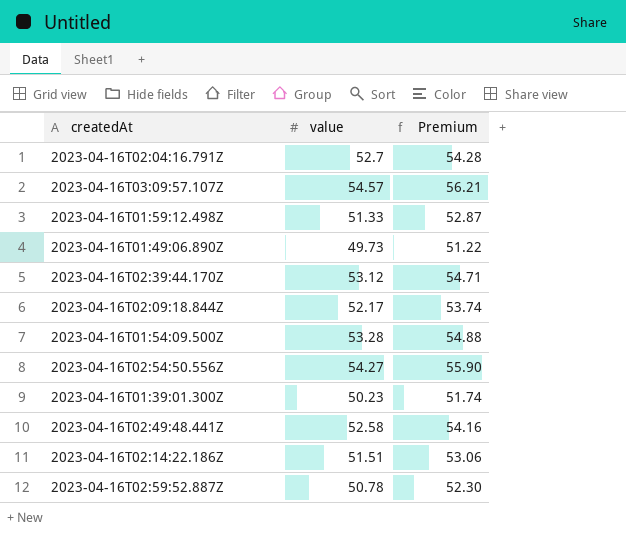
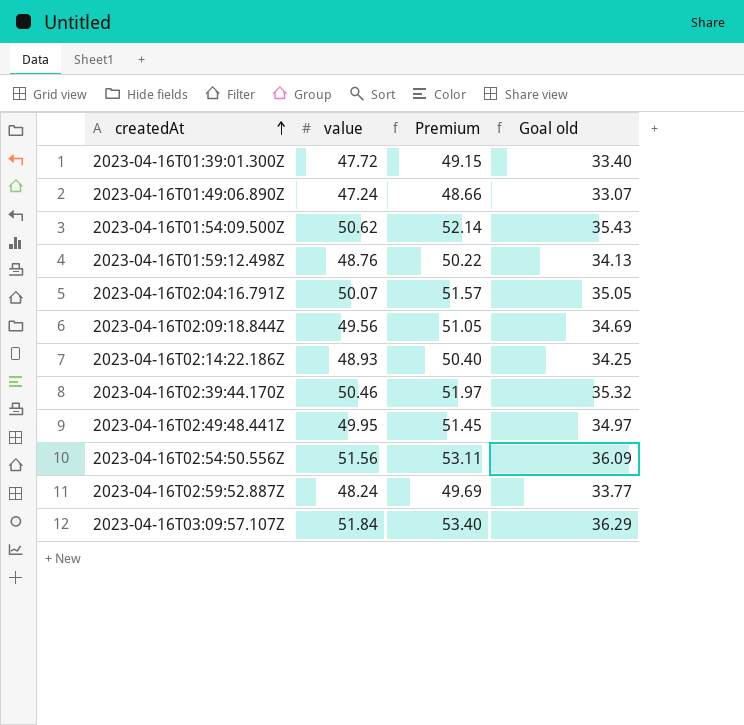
row order: none -> createdAt ascending
column Goal old | formula: none -> [value] * 0.7
2023-04-16T01:39:01.300Z | value: 50.23 -> 47.72
2023-04-16T01:39:01.300Z | Premium: 51.74 -> 49.15
2023-04-16T01:49:06.890Z | value: 49.73 -> 47.24
2023-04-16T01:49:06.890Z | Premium: 51.22 -> 48.66
2023-04-16T01:54:09.500Z | value: 53.28 -> 50.62
2023-04-16T01:54:09.500Z | Premium: 54.88 -> 52.14
2023-04-16T01:59:12.498Z | value: 51.33 -> 48.76
2023-04-16T01:59:12.498Z | Premium: 52.87 -> 50.22
2023-04-16T02:04:16.791Z | value: 52.7 -> 50.07
2023-04-16T02:04:16.791Z | Premium: 54.28 -> 51.57
2023-04-16T02:09:18.844Z | value: 52.17 -> 49.56
2023-04-16T02:09:18.844Z | Premium: 53.74 -> 51.05
2023-04-16T02:14:22.186Z | value: 51.51 -> 48.93
2023-04-16T02:14:22.186Z | Premium: 53.06 -> 50.40
2023-04-16T02:39:44.170Z | value: 53.12 -> 50.46
2023-04-16T02:39:44.170Z | Premium: 54.71 -> 51.97
2023-04-16T02:49:48.441Z | value: 52.58 -> 49.95
2023-04-16T02:49:48.441Z | Premium: 54.16 -> 51.45
2023-04-16T02:54:50.556Z | value: 54.27 -> 51.56
2023-04-16T02:54:50.556Z | Premium: 55.90 -> 53.11
2023-04-16T02:59:52.887Z | value: 50.78 -> 48.24
2023-04-16T02:59:52.887Z | Premium: 52.30 -> 49.69
2023-04-16T03:09:57.107Z | value: 54.57 -> 51.84
2023-04-16T03:09:57.107Z | Premium: 56.21 -> 53.40

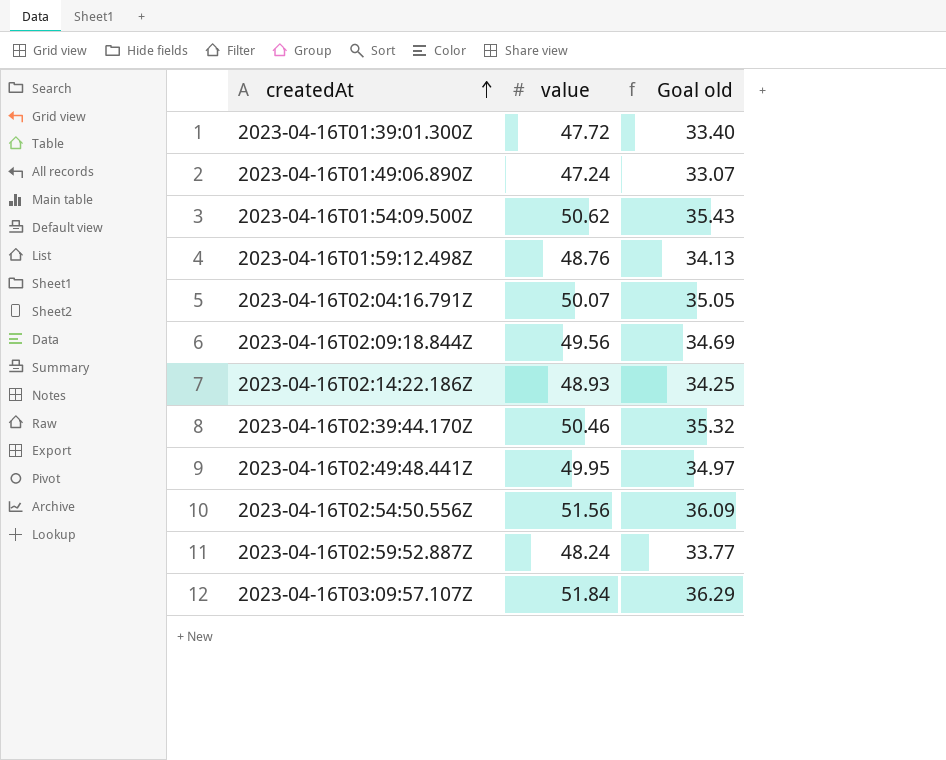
column Premium | formula: [value] * 1.03 -> none

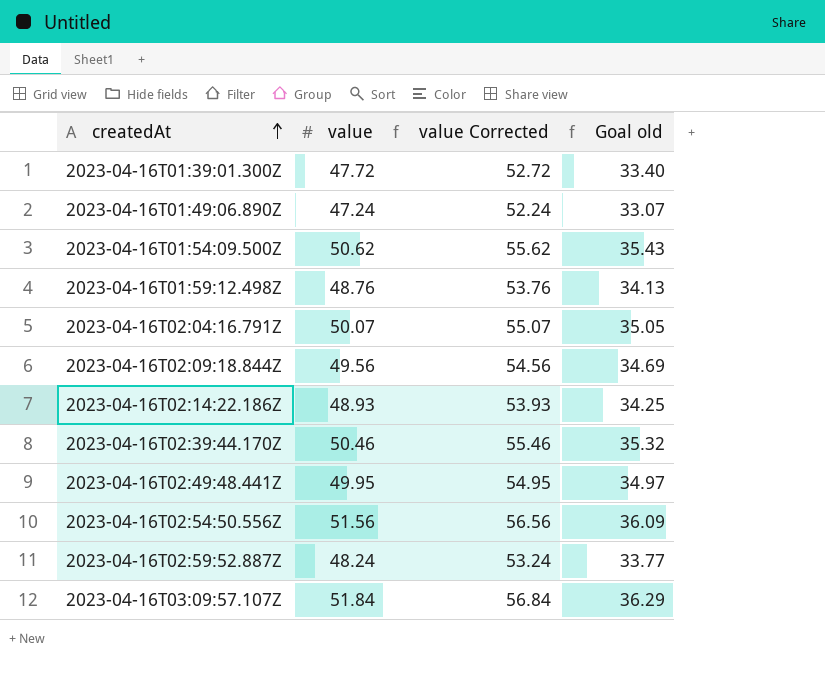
column value Corrected | formula: none -> [value] + 5

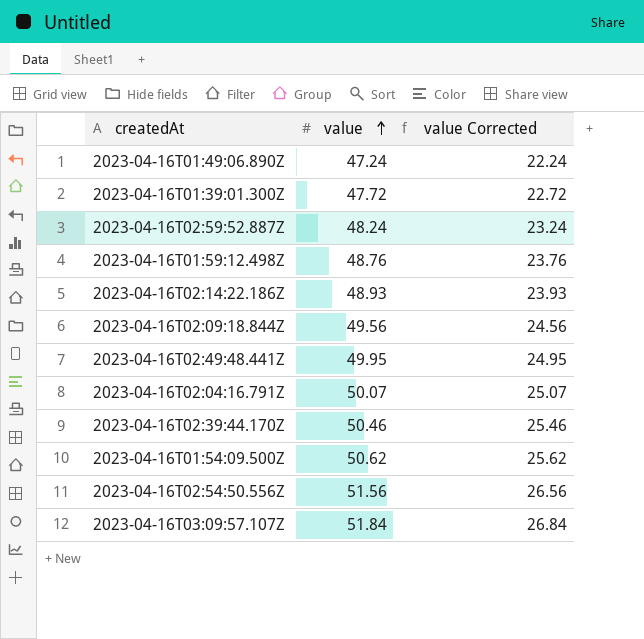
row order: createdAt ascending -> value ascending
column Goal old | formula: [value] * 0.7 -> none
column value Corrected | formula: [value] + 5 -> [value] - 25

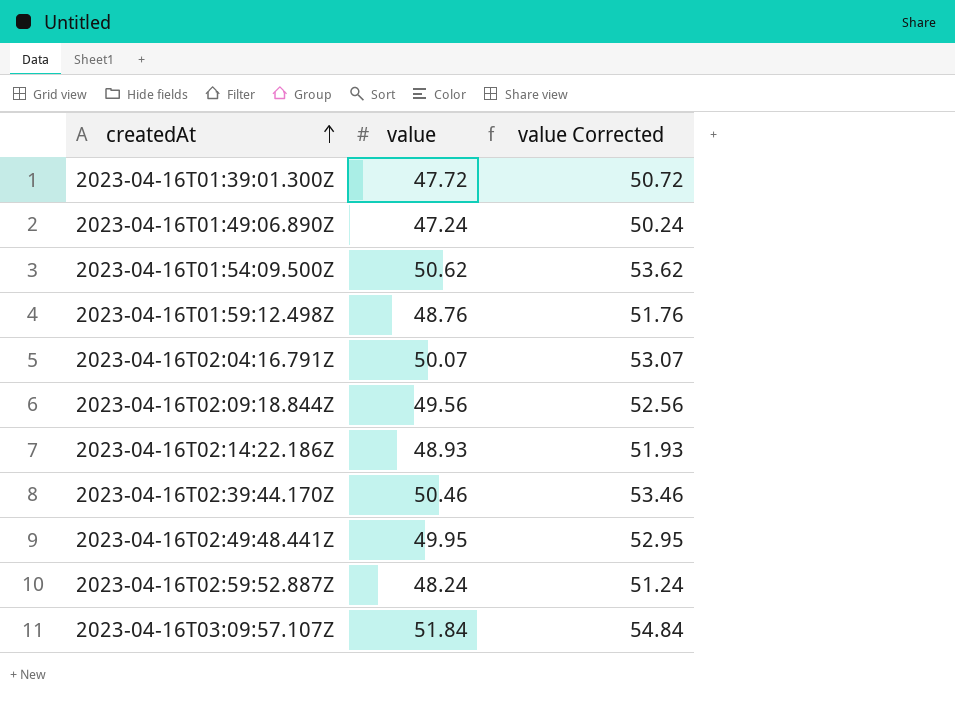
row order: value ascending -> createdAt ascending
column value Corrected | formula: [value] - 25 -> [value] + 3
row 2023-04-16T02:54:50.556Z: 51.56 | 26.56 -> none

